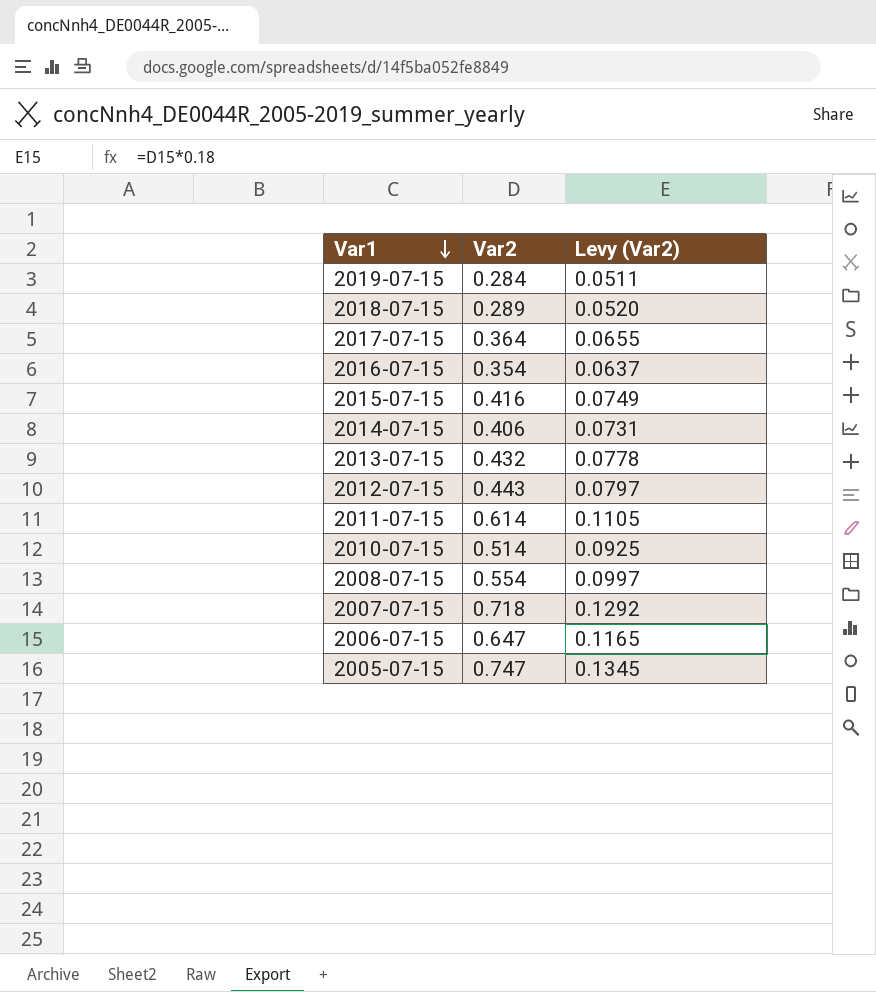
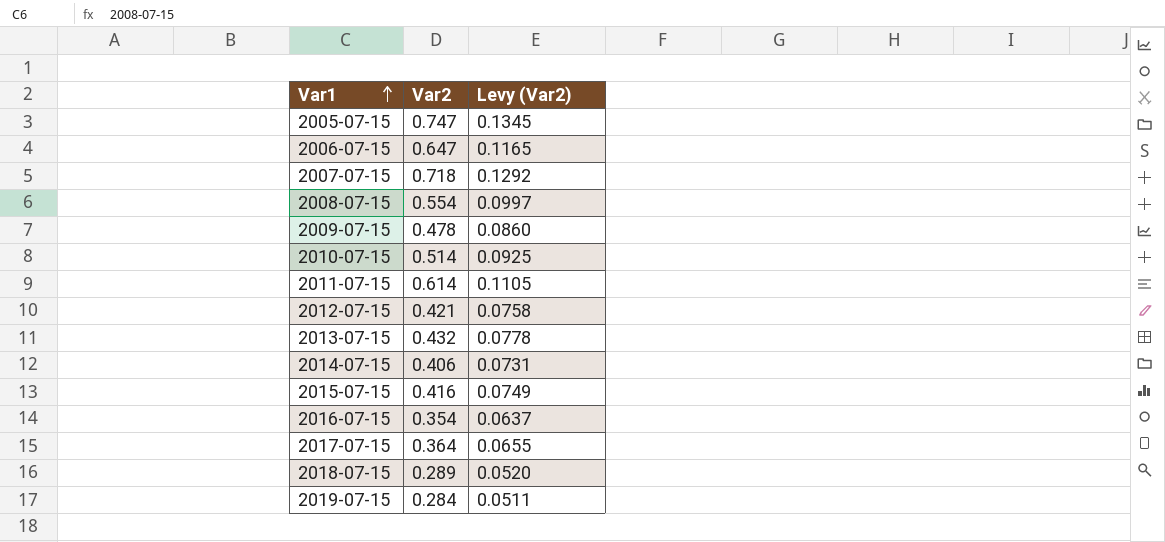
row order: Var1 descending -> Var1 ascending
row 2009-07-15: none -> 0.478 | 0.0860
2012-07-15 | Var2: 0.443 -> 0.421
2012-07-15 | Levy (Var2): 0.0797 -> 0.0758

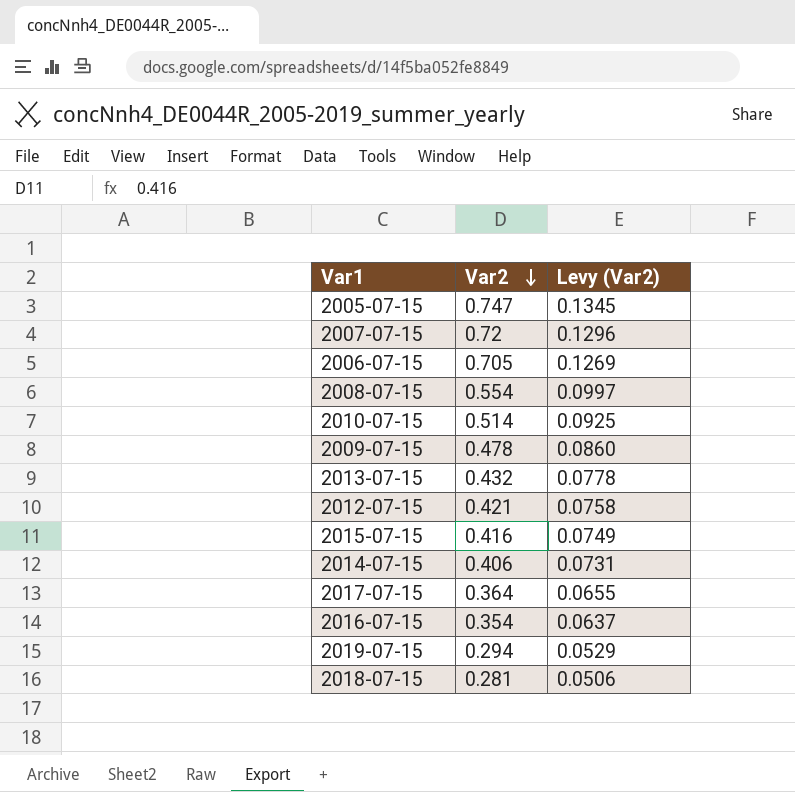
row order: Var1 ascending -> Var2 descending
row 2011-07-15: 0.614 | 0.1105 -> none
2007-07-15 | Var2: 0.718 -> 0.72
2007-07-15 | Levy (Var2): 0.1292 -> 0.1296
2006-07-15 | Var2: 0.647 -> 0.705
2006-07-15 | Levy (Var2): 0.1165 -> 0.1269
2019-07-15 | Var2: 0.284 -> 0.294
2019-07-15 | Levy (Var2): 0.0511 -> 0.0529
2018-07-15 | Var2: 0.289 -> 0.281
2018-07-15 | Levy (Var2): 0.0520 -> 0.0506

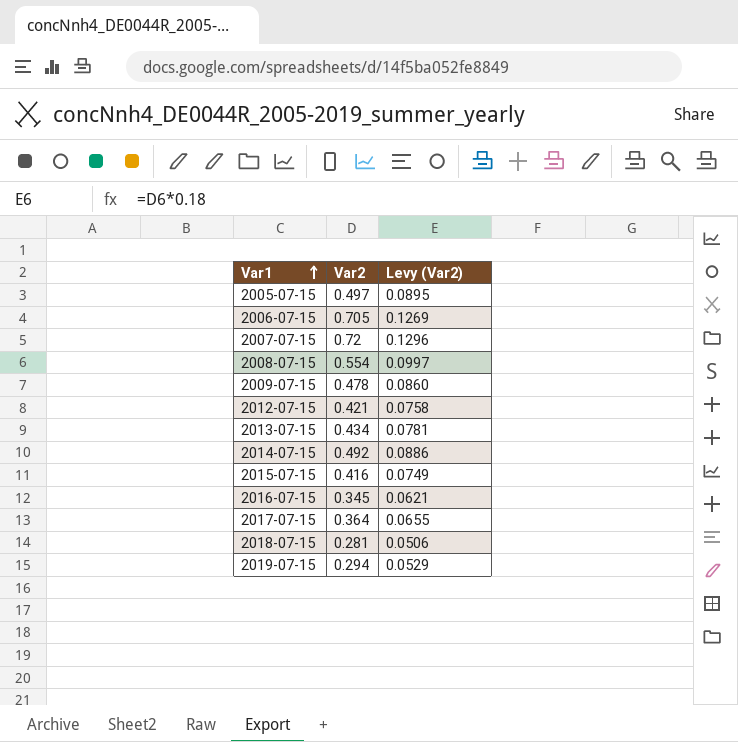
row order: Var2 descending -> Var1 ascending
row 2010-07-15: 0.514 | 0.0925 -> none
2005-07-15 | Var2: 0.747 -> 0.497
2005-07-15 | Levy (Var2): 0.1345 -> 0.0895
2013-07-15 | Var2: 0.432 -> 0.434
2013-07-15 | Levy (Var2): 0.0778 -> 0.0781
2014-07-15 | Var2: 0.406 -> 0.492
2014-07-15 | Levy (Var2): 0.0731 -> 0.0886
2016-07-15 | Var2: 0.354 -> 0.345
2016-07-15 | Levy (Var2): 0.0637 -> 0.0621

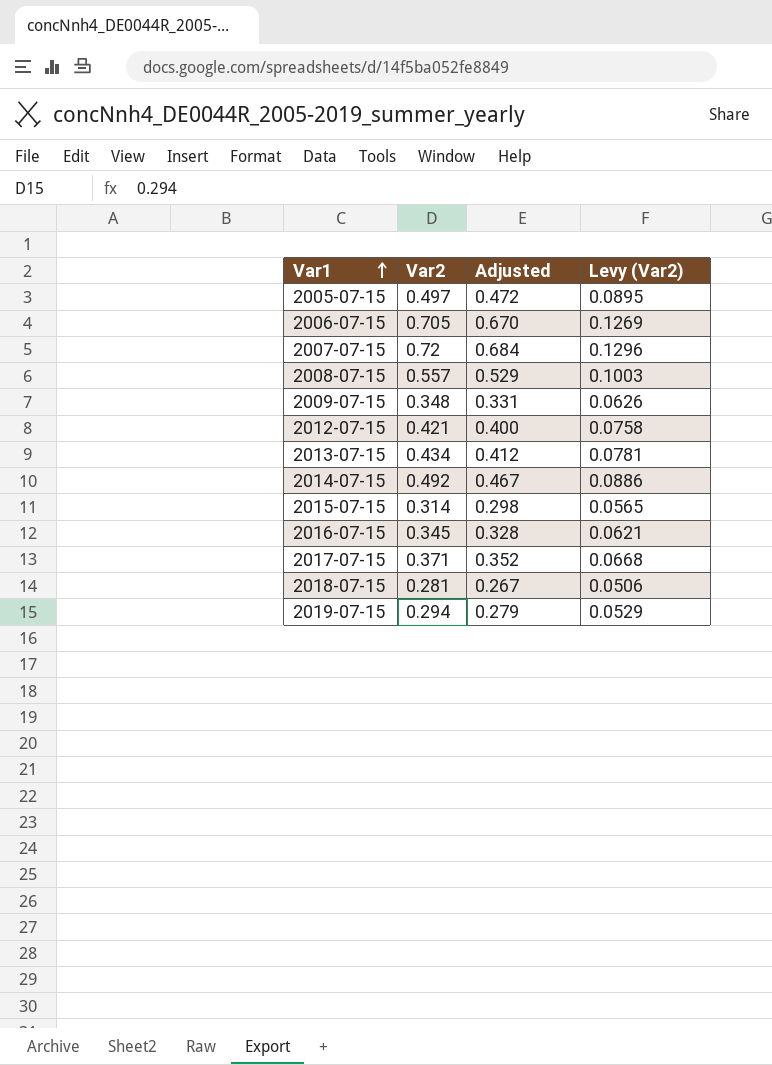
column Adjusted | formula: none -> [Var2] * 0.95
2008-07-15 | Var2: 0.554 -> 0.557
2008-07-15 | Levy (Var2): 0.0997 -> 0.1003
2009-07-15 | Var2: 0.478 -> 0.348
2009-07-15 | Levy (Var2): 0.0860 -> 0.0626
2015-07-15 | Var2: 0.416 -> 0.314
2015-07-15 | Levy (Var2): 0.0749 -> 0.0565
2017-07-15 | Var2: 0.364 -> 0.371
2017-07-15 | Levy (Var2): 0.0655 -> 0.0668

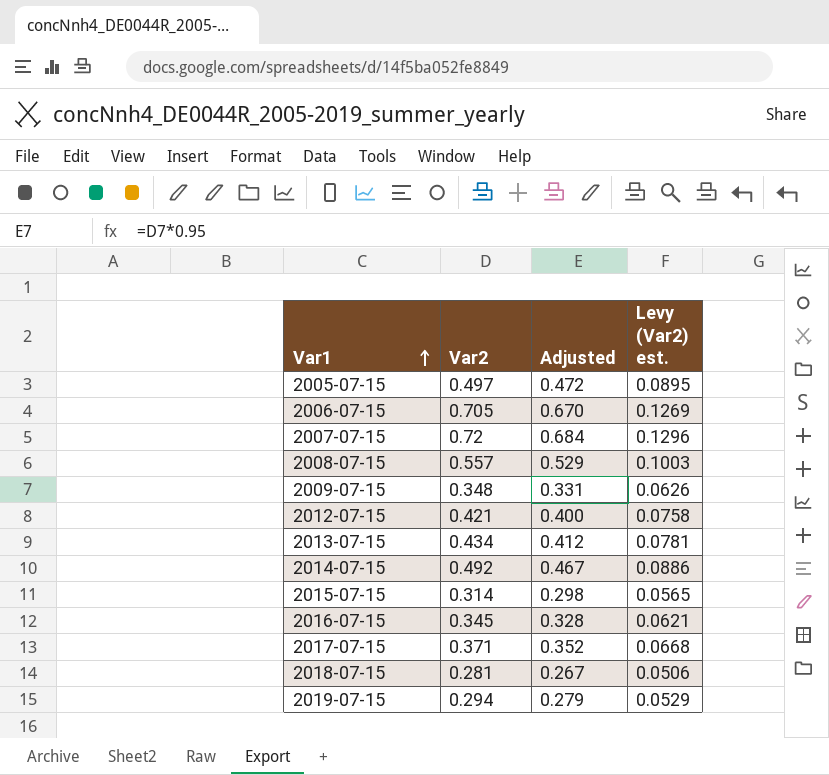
column name: Levy (Var2) -> Levy (Var2) est.

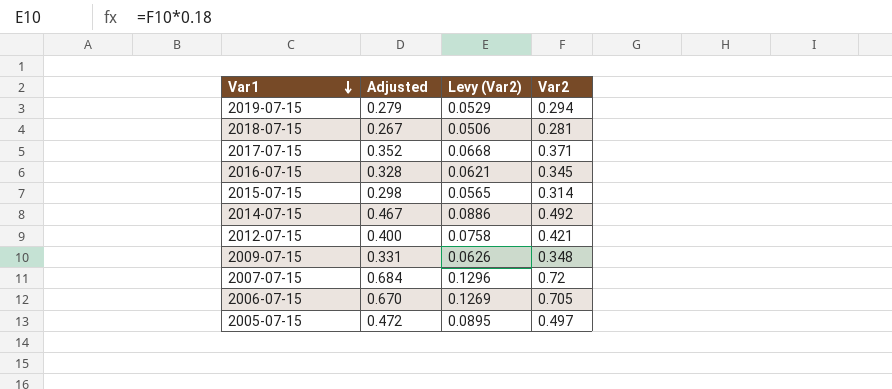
row order: Var1 ascending -> Var1 descending
column name: Levy (Var2) est. -> Levy (Var2)
column Var2 | position: 2 -> 4
row 2008-07-15: 0.557 | 0.529 | 0.1003 -> none
row 2013-07-15: 0.434 | 0.412 | 0.0781 -> none

